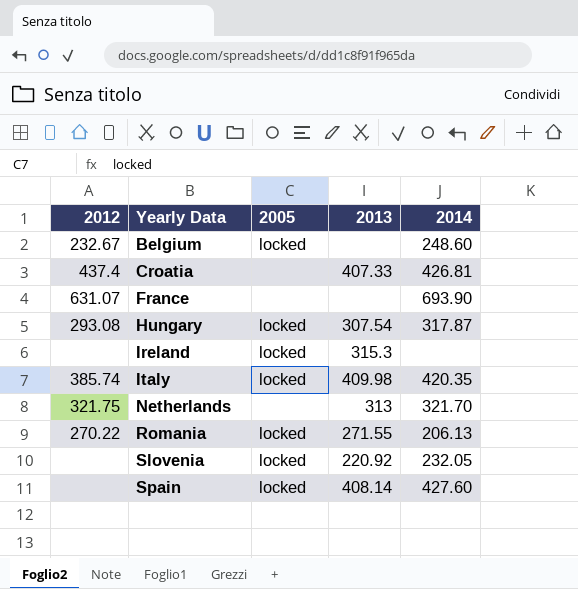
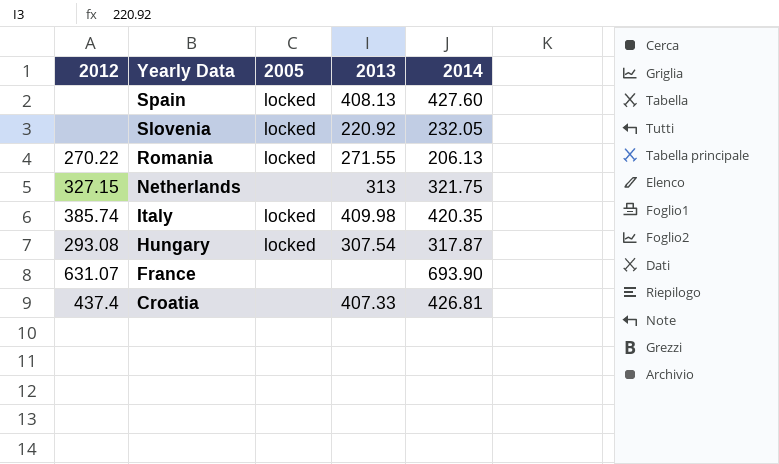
row order: Yearly Data ascending -> Yearly Data descending
row Belgium: 232.67 | locked | none | 248.60 -> none
row Ireland: none | locked | 315.3 | none -> none
Spain | 2013: 408.14 -> 408.13
Netherlands | 2012: 321.75 -> 327.15
Netherlands | 2014: 321.70 -> 321.75

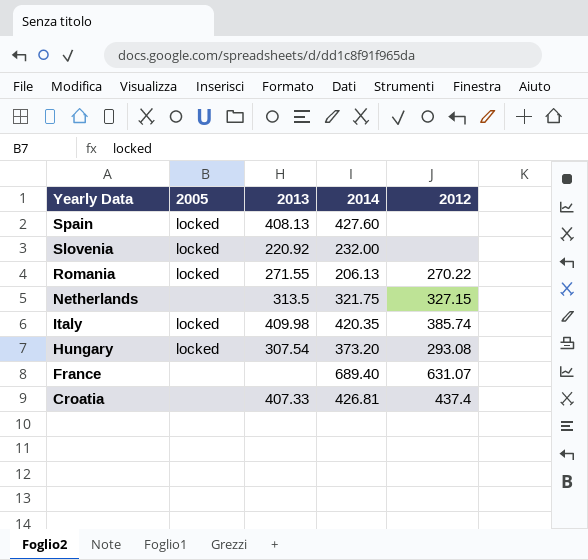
column 2012 | position: 1 -> 5
Slovenia | 2014: 232.05 -> 232.00
Netherlands | 2013: 313 -> 313.5
Hungary | 2014: 317.87 -> 373.20
France | 2014: 693.90 -> 689.40

